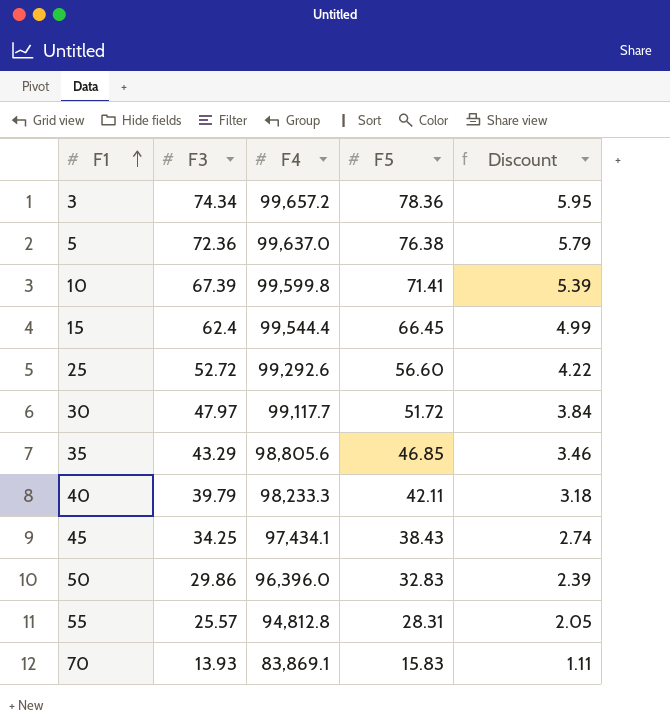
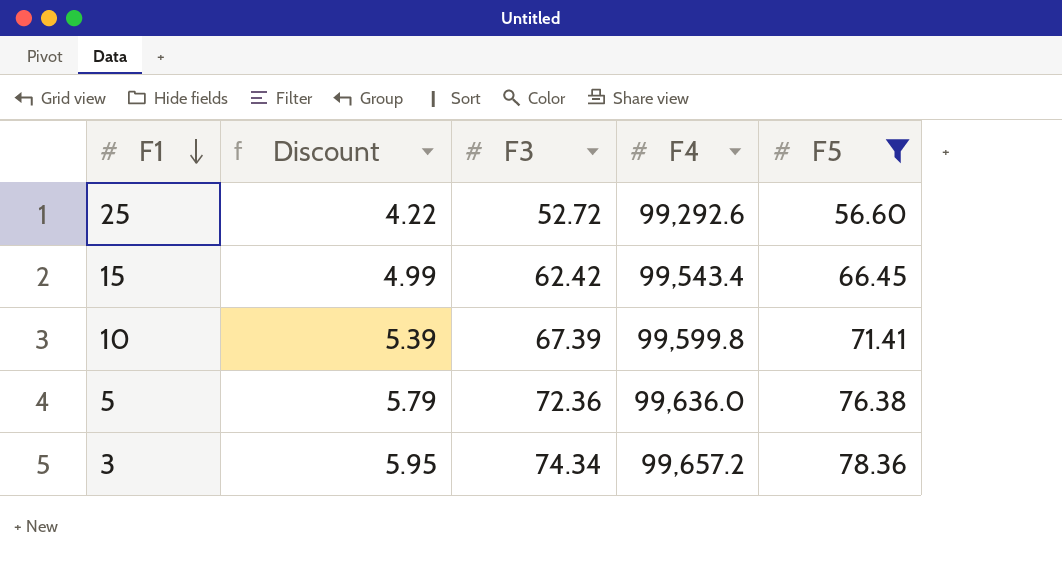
filter: none -> F5 >= 56.60
row order: F1 ascending -> F1 descending
column Discount | position: 5 -> 2
15 | F3: 62.4 -> 62.42
15 | F4: 99,544.4 -> 99,543.4
5 | F4: 99,637.0 -> 99,636.0

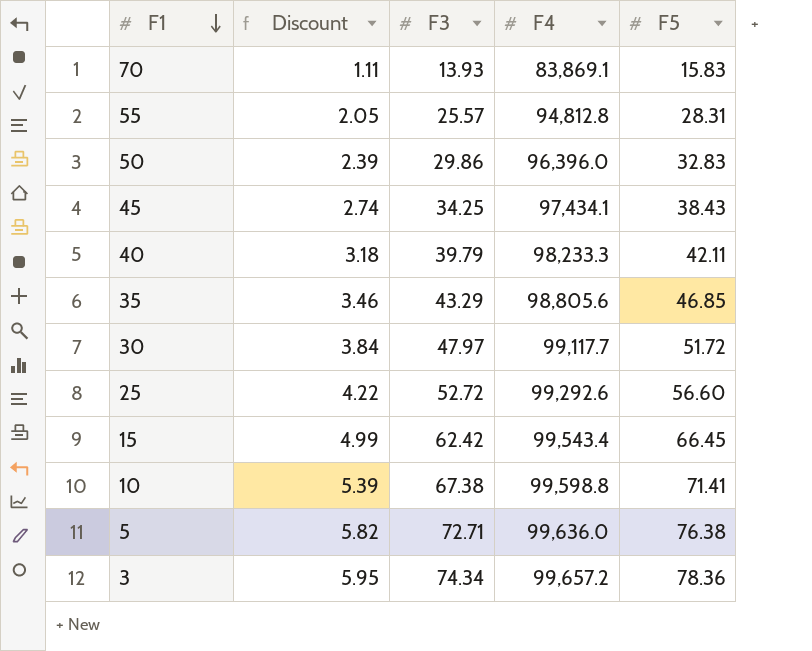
filter: F5 >= 56.60 -> none
10 | F3: 67.39 -> 67.38
10 | F4: 99,599.8 -> 99,598.8
5 | Discount: 5.79 -> 5.82
5 | F3: 72.36 -> 72.71

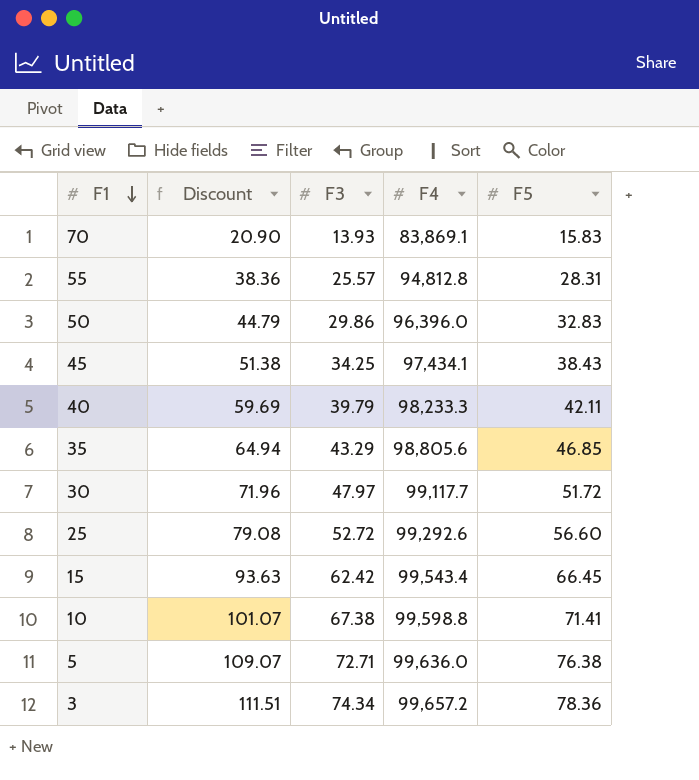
column Discount | formula: [F3] * 0.08 -> [F3] * 1.5

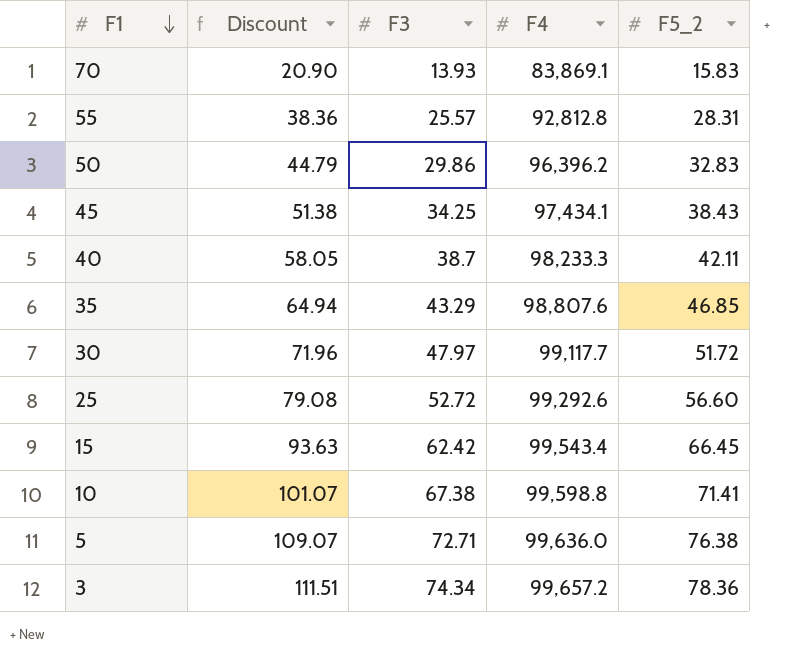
column name: F5 -> F5_2
55 | F4: 94,812.8 -> 92,812.8
50 | F4: 96,396.0 -> 96,396.2
40 | Discount: 59.69 -> 58.05
40 | F3: 39.79 -> 38.7
35 | F4: 98,805.6 -> 98,807.6

